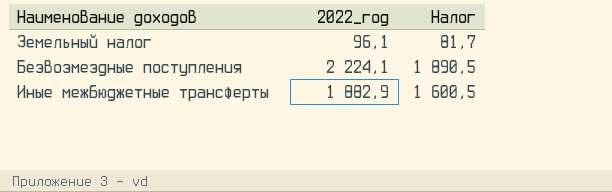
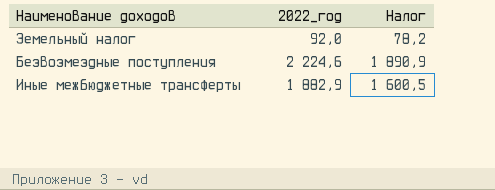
Земельный налог | 2022_год: 96,1 -> 92,0
Земельный налог | Налог: 81,7 -> 78,2
Безвозмездные поступления | 2022_год: 2 224,1 -> 2 224,6
Безвозмездные поступления | Налог: 1 890,5 -> 1 890,9

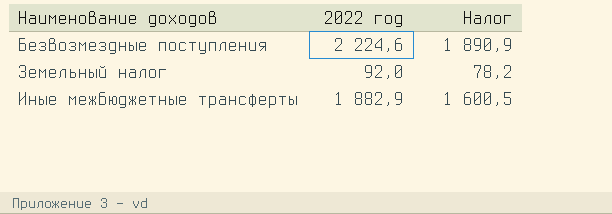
row order: none -> Наименование доходов ascending
column name: 2022_год -> 2022 год

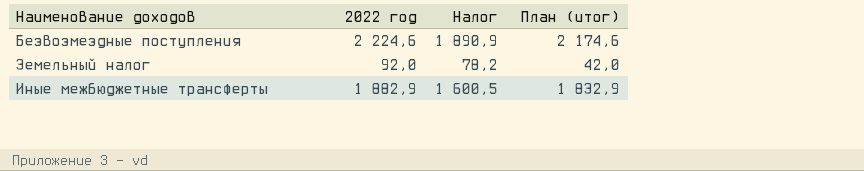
column План (итог) | formula: none -> [2022 год] - 50

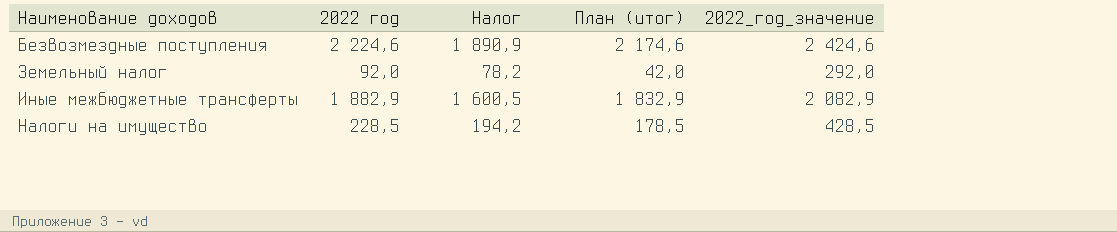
column 2022_год_значение | formula: none -> [2022 год] + 200
row Налоги на имущество: none -> 228,5 | 194,2 | 178,5 | 428,5

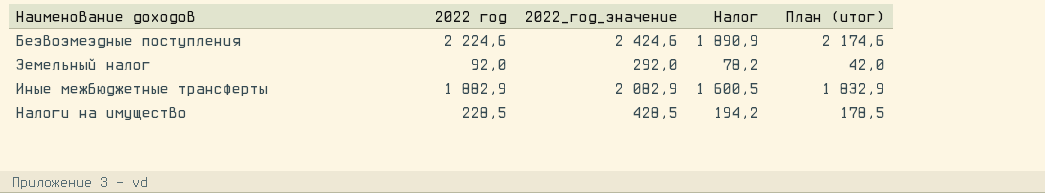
column 2022_год_значение | position: 5 -> 3

